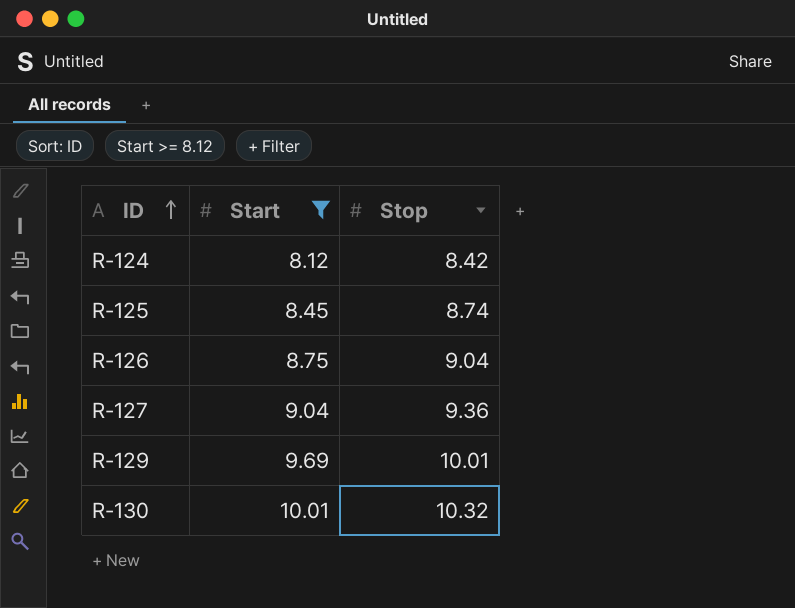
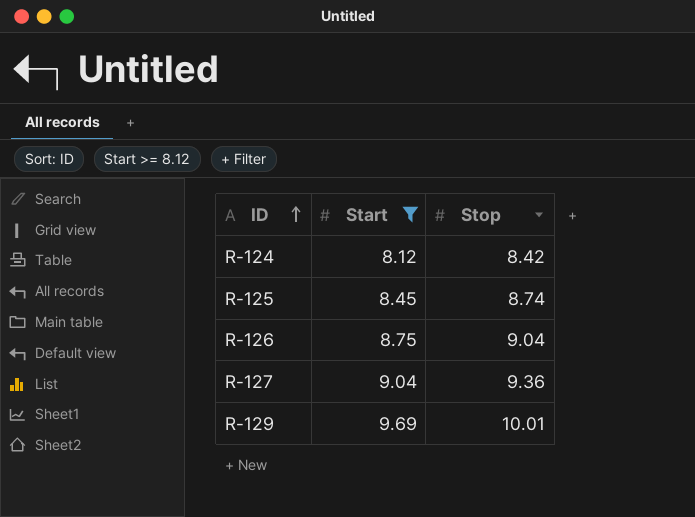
row R-130: 10.01 | 10.32 -> none

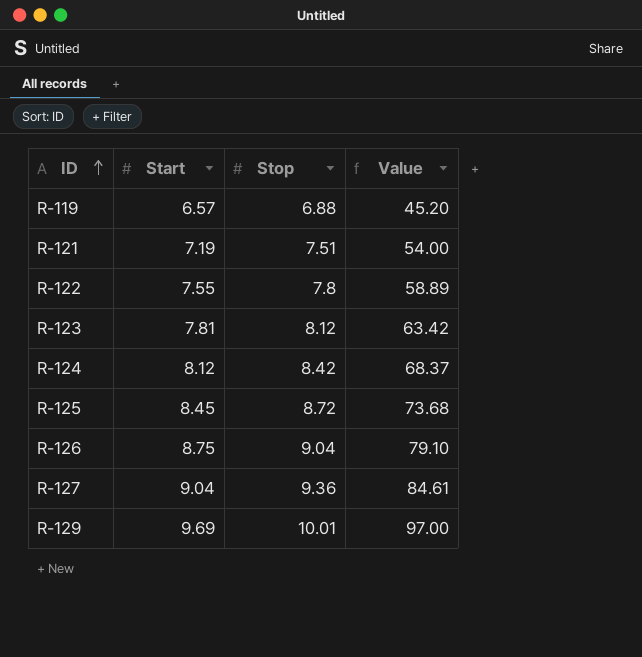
filter: Start >= 8.12 -> none
column Value | formula: none -> [Start] * [Stop]
R-125 | Stop: 8.74 -> 8.72

